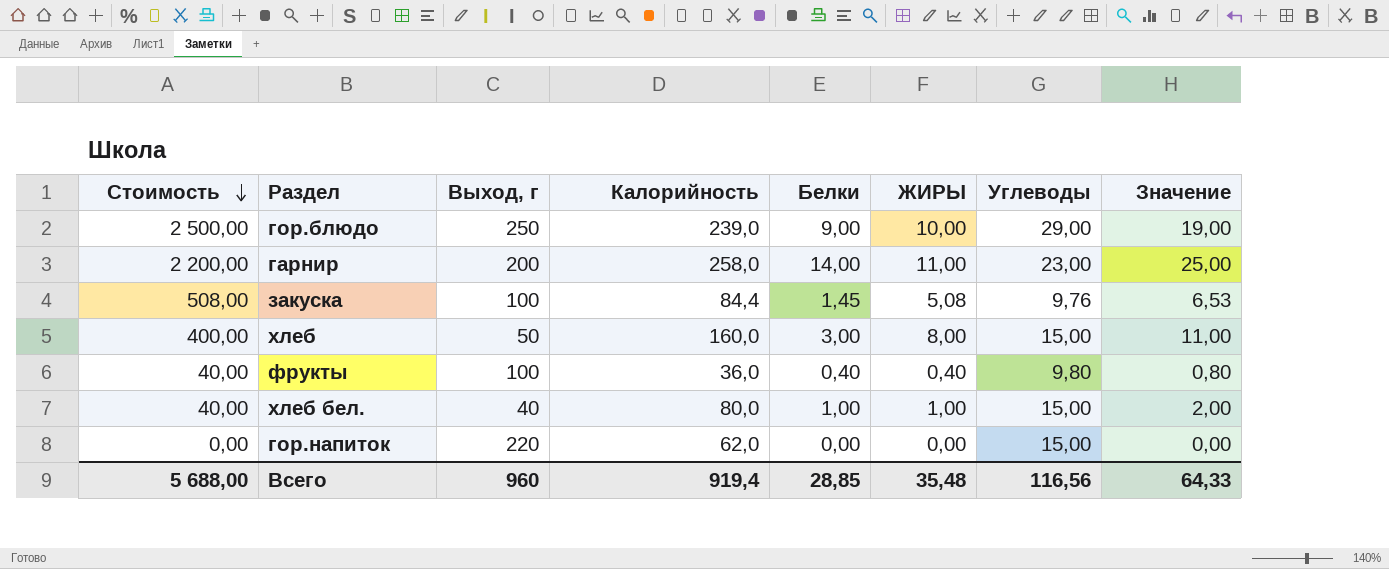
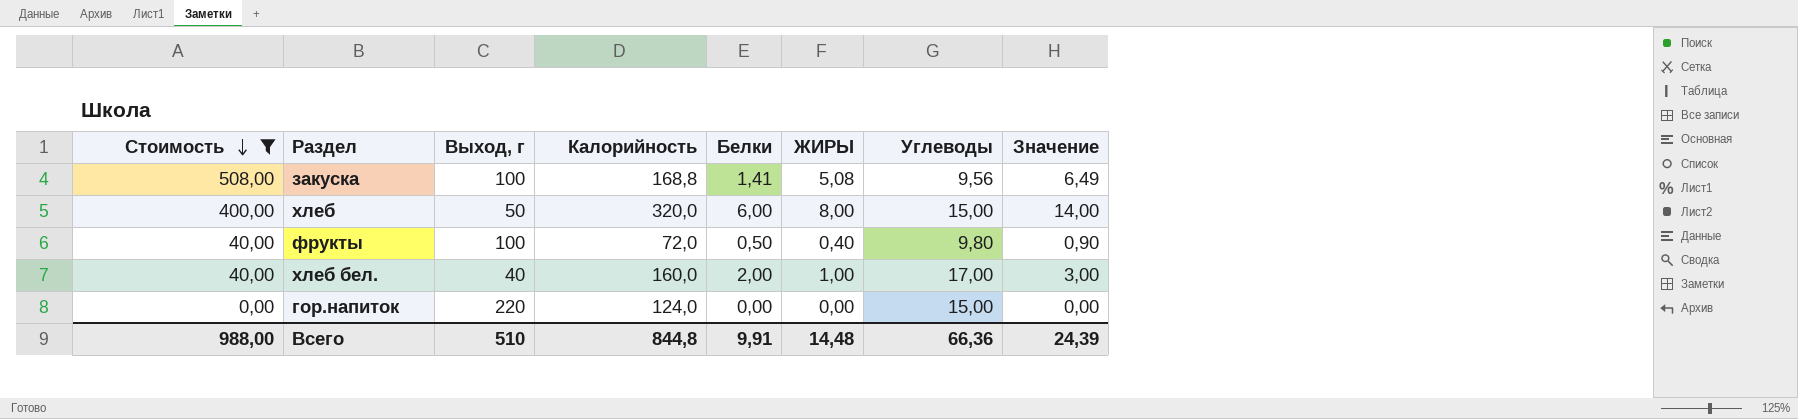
filter: none -> Стоимость <= 508,00
закуска | Калорийность: 84,4 -> 168,8
закуска | Белки: 1,45 -> 1,41
закуска | Углеводы: 9,76 -> 9,56
закуска | Значение: 6,53 -> 6,49
хлеб | Калорийность: 160,0 -> 320,0
хлеб | Белки: 3,00 -> 6,00
хлеб | Значение: 11,00 -> 14,00
фрукты | Калорийность: 36,0 -> 72,0
фрукты | Белки: 0,40 -> 0,50
фрукты | Значение: 0,80 -> 0,90
хлеб бел. | Калорийность: 80,0 -> 160,0
хлеб бел. | Белки: 1,00 -> 2,00
хлеб бел. | Углеводы: 15,00 -> 17,00
хлеб бел. | Значение: 2,00 -> 3,00
гор.напиток | Калорийность: 62,0 -> 124,0
Всего | Стоимость: 5 688,00 -> 988,00
Всего | Выход, г: 960 -> 510
Всего | Калорийность: 919,4 -> 844,8
Всего | Белки: 28,85 -> 9,91
Всего | ЖИРЫ: 35,48 -> 14,48
Всего | Углеводы: 116,56 -> 66,36
Всего | Значение: 64,33 -> 24,39

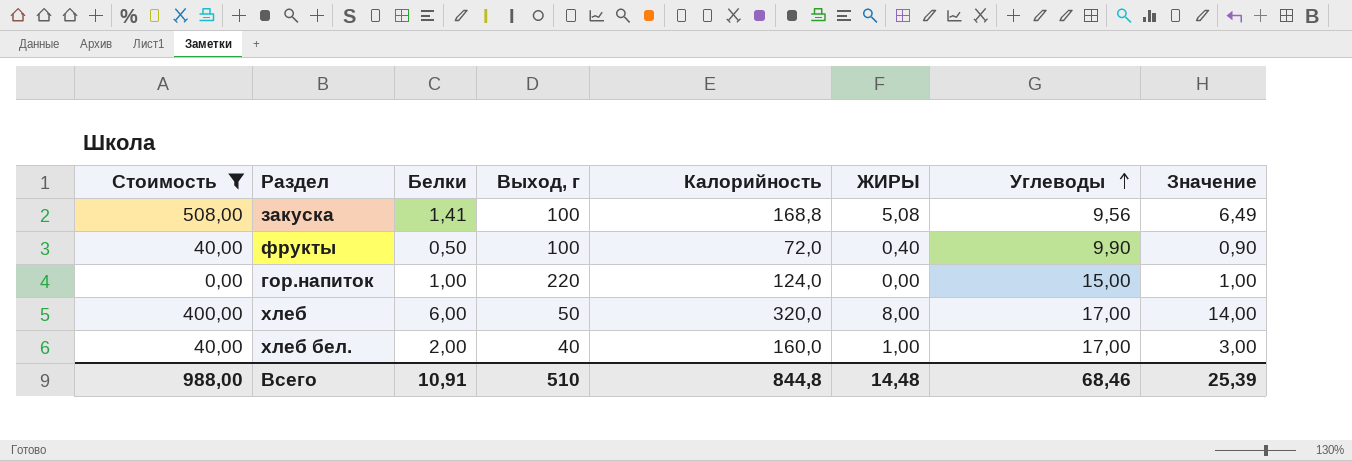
row order: Стоимость descending -> Углеводы ascending
column Белки | position: 5 -> 3
фрукты | Углеводы: 9,80 -> 9,90
гор.напиток | Белки: 0,00 -> 1,00
гор.напиток | Значение: 0,00 -> 1,00
хлеб | Углеводы: 15,00 -> 17,00
Всего | Белки: 9,91 -> 10,91
Всего | Углеводы: 66,36 -> 68,46
Всего | Значение: 24,39 -> 25,39

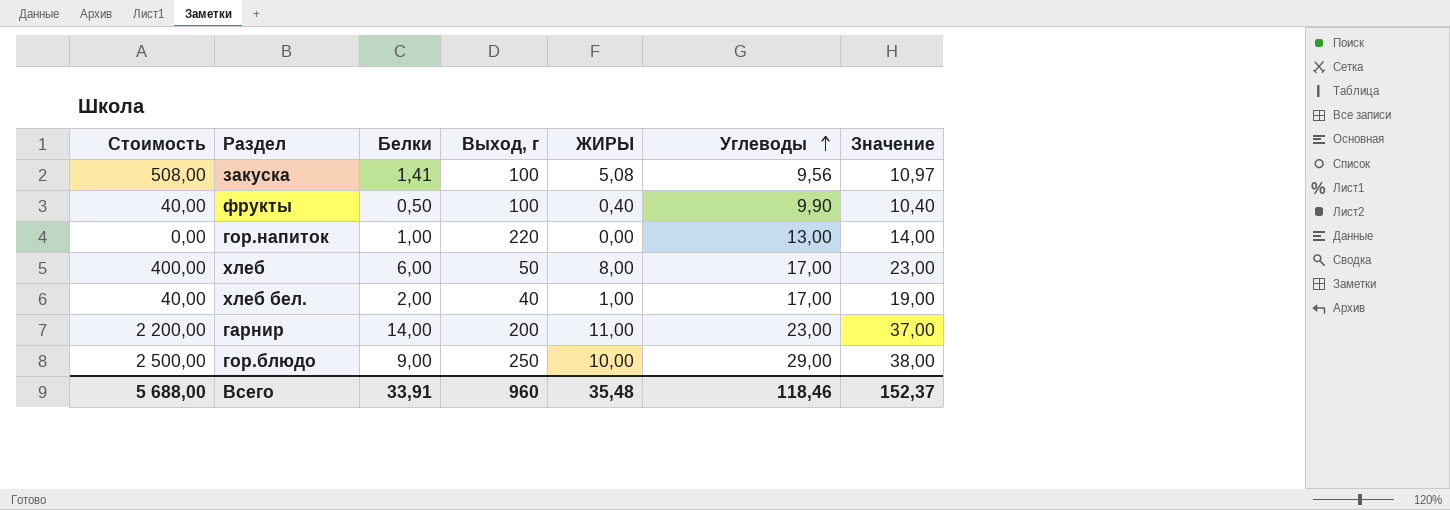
filter: Стоимость <= 508,00 -> none
column Калорийность | position: 5 -> none
column Значение | formula: [Белки] + [ЖИРЫ] -> [Белки] + [Углеводы]
гор.напиток | Углеводы: 15,00 -> 13,00
Всего | Стоимость: 988,00 -> 5 688,00
Всего | Белки: 10,91 -> 33,91
Всего | Выход, г: 510 -> 960
Всего | ЖИРЫ: 14,48 -> 35,48
Всего | Углеводы: 68,46 -> 118,46
Всего | Значение: 25,39 -> 152,37

